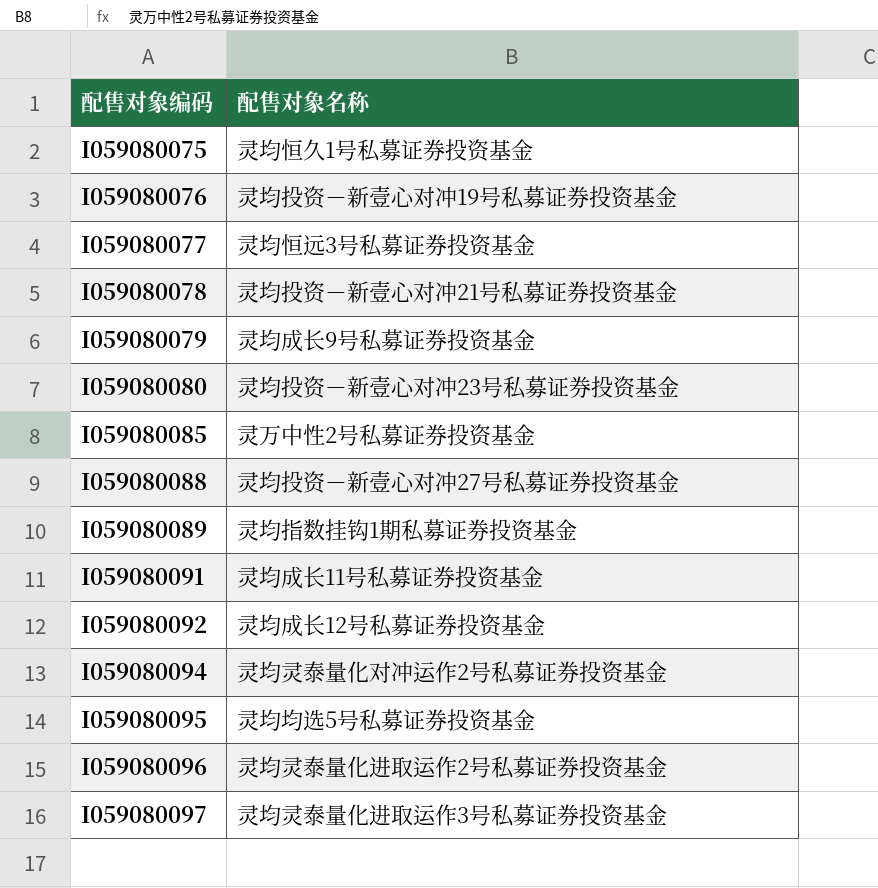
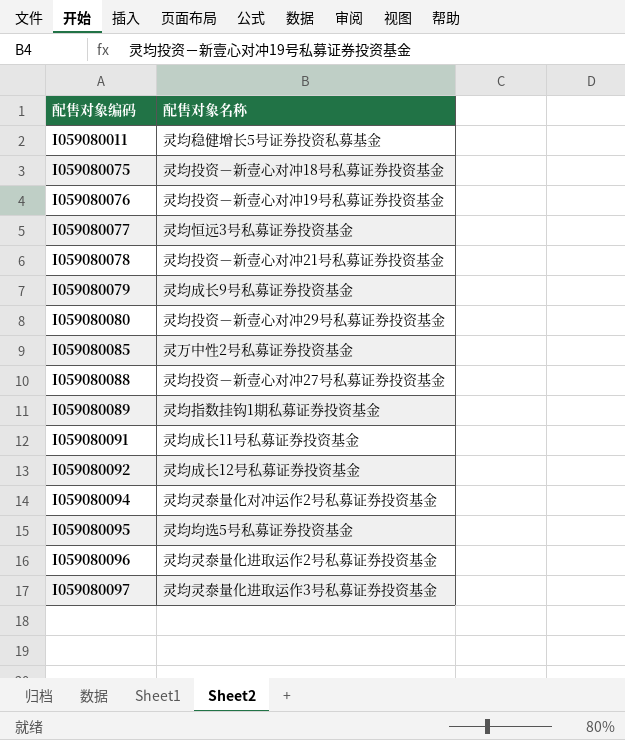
row I059080011: none -> 灵均稳健增长5号证券投资私募基金
I059080075 | 配售对象名称: 灵均恒久1号私募证券投资基金 -> 灵均投资－新壹心对冲18号私募证券投资基金
I059080080 | 配售对象名称: 灵均投资－新壹心对冲23号私募证券投资基金 -> 灵均投资－新壹心对冲29号私募证券投资基金

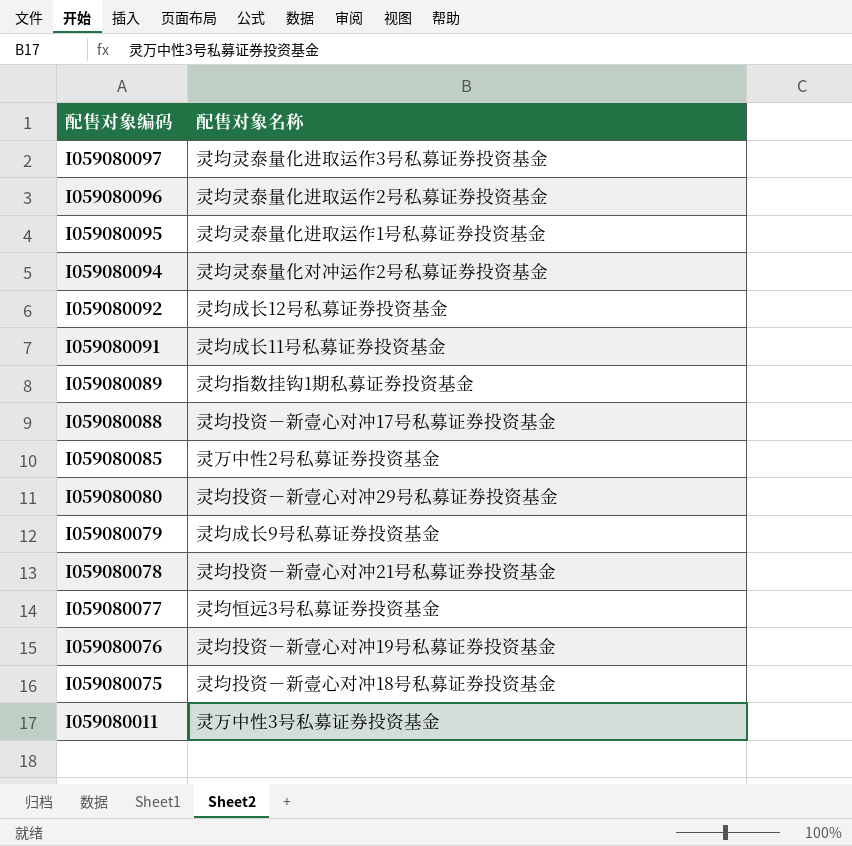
row order: 配售对象编码 ascending -> 配售对象编码 descending
I059080095 | 配售对象名称: 灵均均选5号私募证券投资基金 -> 灵均灵泰量化进取运作1号私募证券投资基金
I059080088 | 配售对象名称: 灵均投资－新壹心对冲27号私募证券投资基金 -> 灵均投资－新壹心对冲17号私募证券投资基金
I059080011 | 配售对象名称: 灵均稳健增长5号证券投资私募基金 -> 灵万中性3号私募证券投资基金

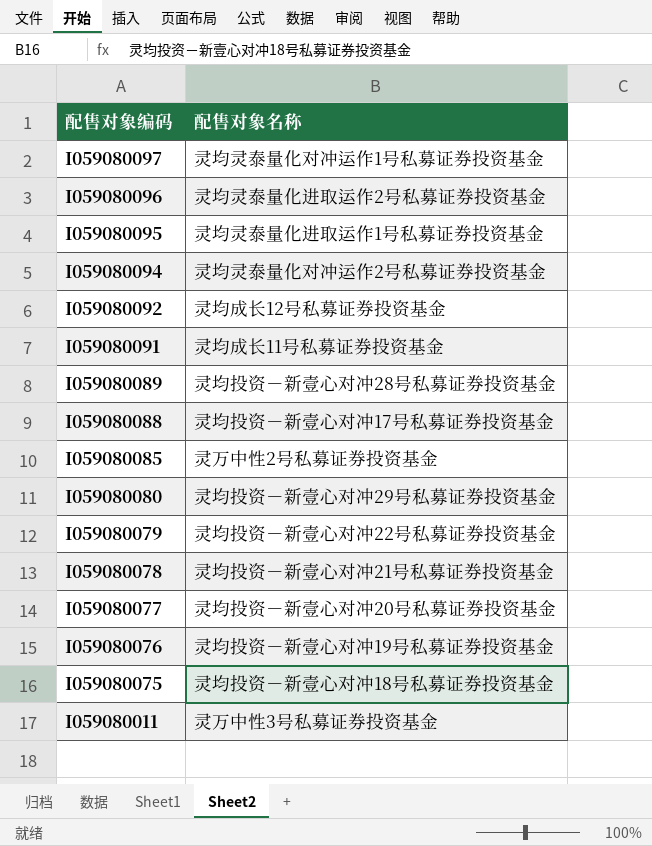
I059080097 | 配售对象名称: 灵均灵泰量化进取运作3号私募证券投资基金 -> 灵均灵泰量化对冲运作1号私募证券投资基金
I059080089 | 配售对象名称: 灵均指数挂钩1期私募证券投资基金 -> 灵均投资－新壹心对冲28号私募证券投资基金
I059080079 | 配售对象名称: 灵均成长9号私募证券投资基金 -> 灵均投资－新壹心对冲22号私募证券投资基金
I059080077 | 配售对象名称: 灵均恒远3号私募证券投资基金 -> 灵均投资－新壹心对冲20号私募证券投资基金

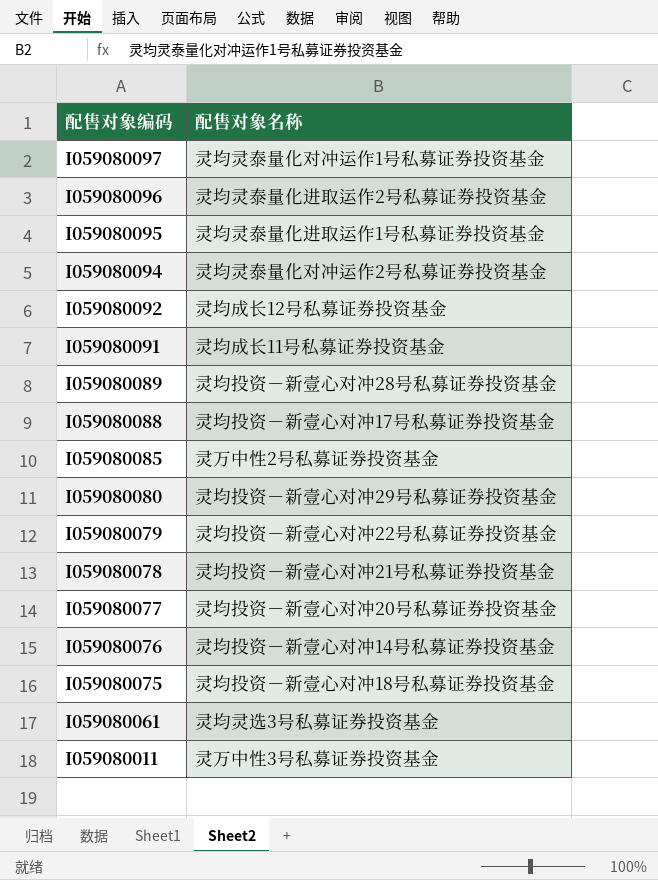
I059080076 | 配售对象名称: 灵均投资－新壹心对冲19号私募证券投资基金 -> 灵均投资－新壹心对冲14号私募证券投资基金
row I059080061: none -> 灵均灵选3号私募证券投资基金

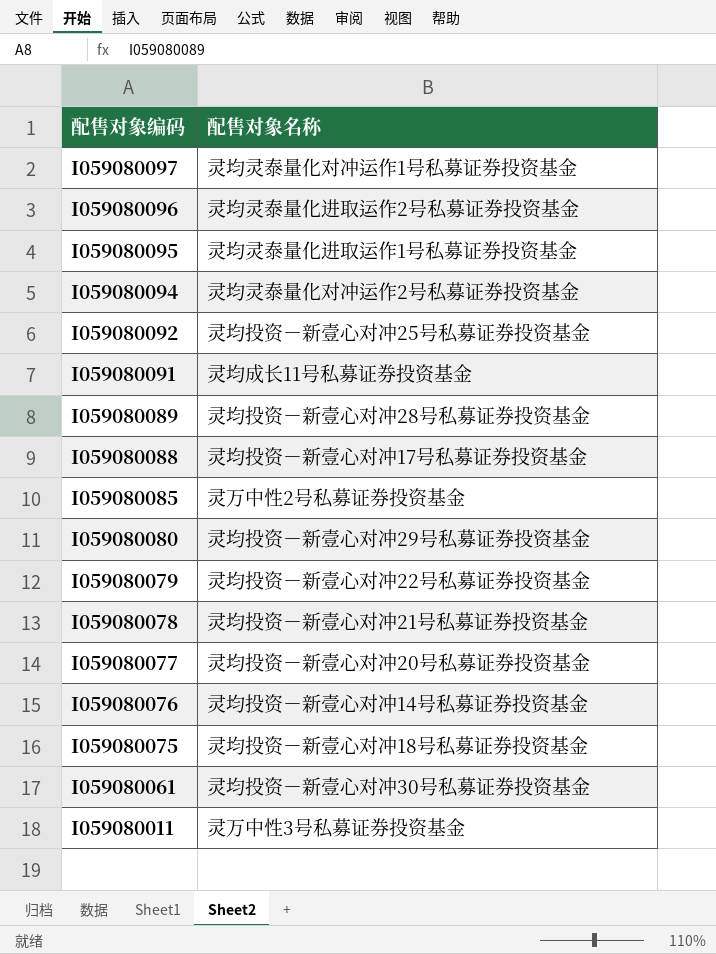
I059080092 | 配售对象名称: 灵均成长12号私募证券投资基金 -> 灵均投资－新壹心对冲25号私募证券投资基金
I059080061 | 配售对象名称: 灵均灵选3号私募证券投资基金 -> 灵均投资－新壹心对冲30号私募证券投资基金

